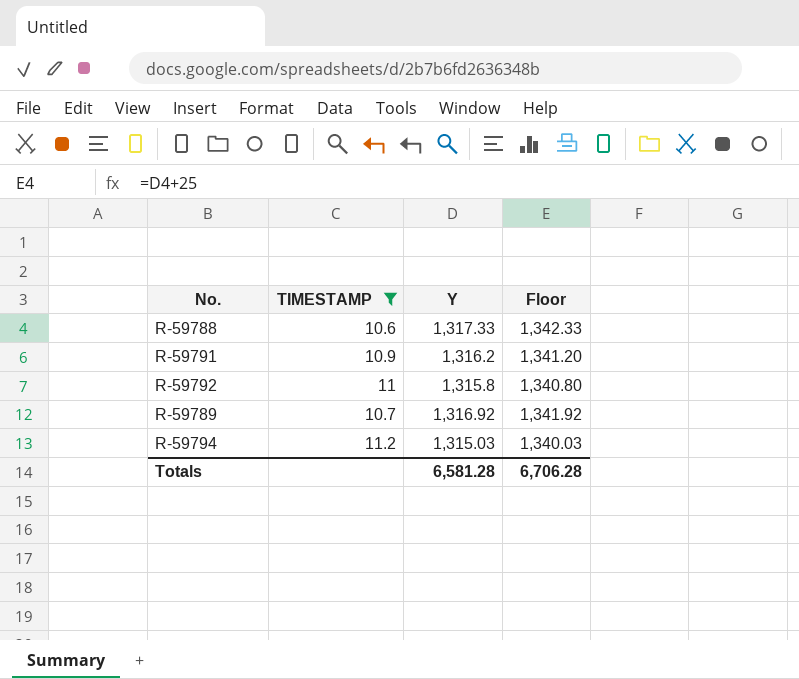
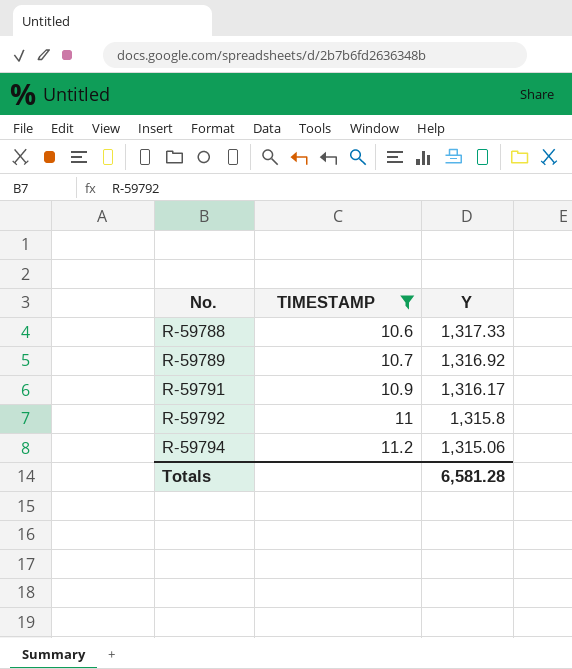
row order: none -> No. ascending
column Floor | formula: [Y] + 25 -> none
R-59791 | Y: 1,316.2 -> 1,316.17
R-59794 | Y: 1,315.03 -> 1,315.06

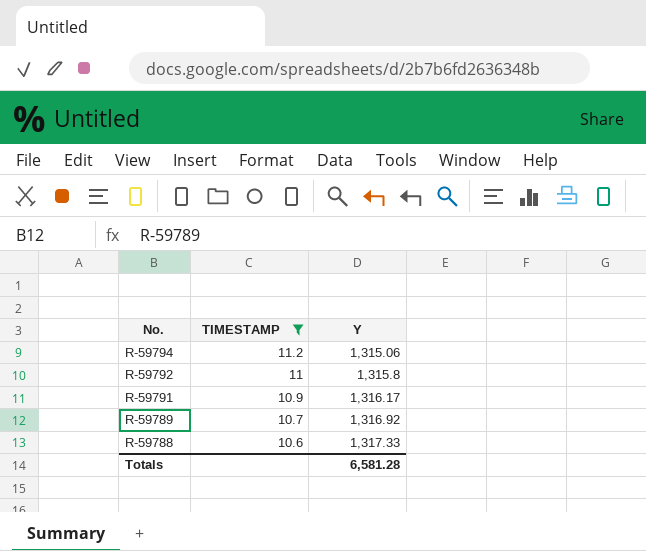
row order: No. ascending -> No. descending

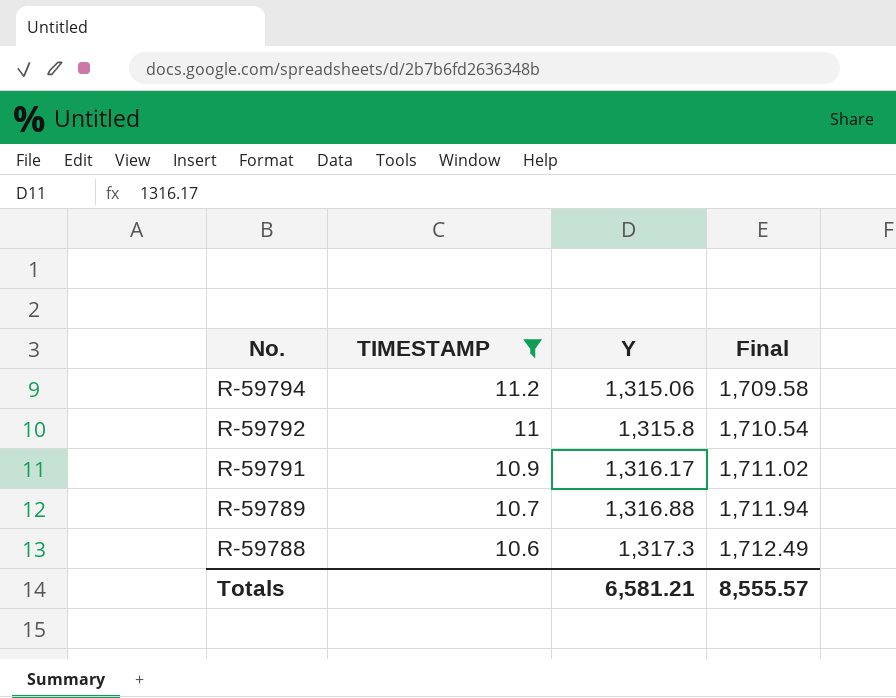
column Final | formula: none -> [Y] * 1.3
R-59789 | Y: 1,316.92 -> 1,316.88
R-59788 | Y: 1,317.33 -> 1,317.3
Totals | Y: 6,581.28 -> 6,581.21

